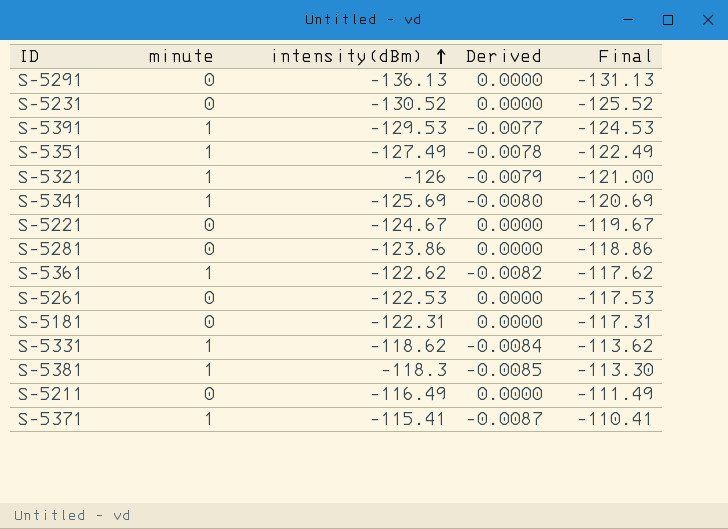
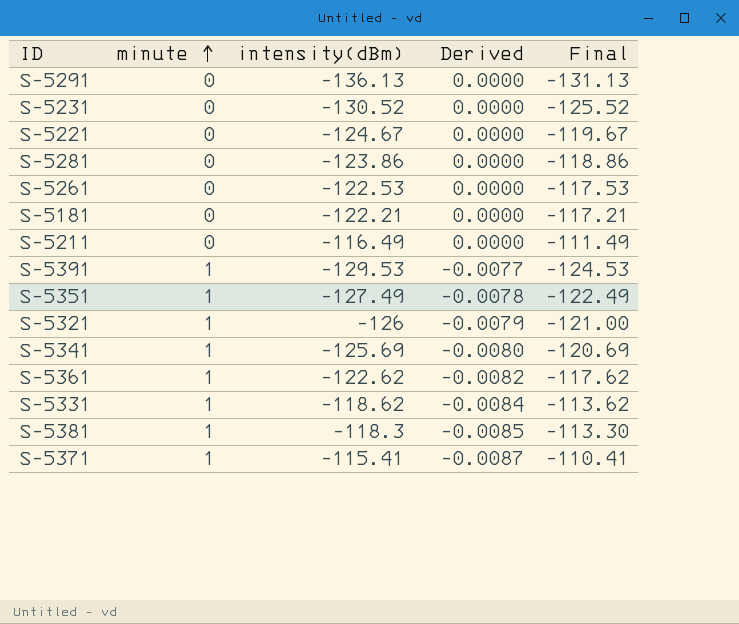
row order: intensity(dBm) ascending -> minute ascending
S-5181 | intensity(dBm): -122.31 -> -122.21
S-5181 | Final: -117.31 -> -117.21

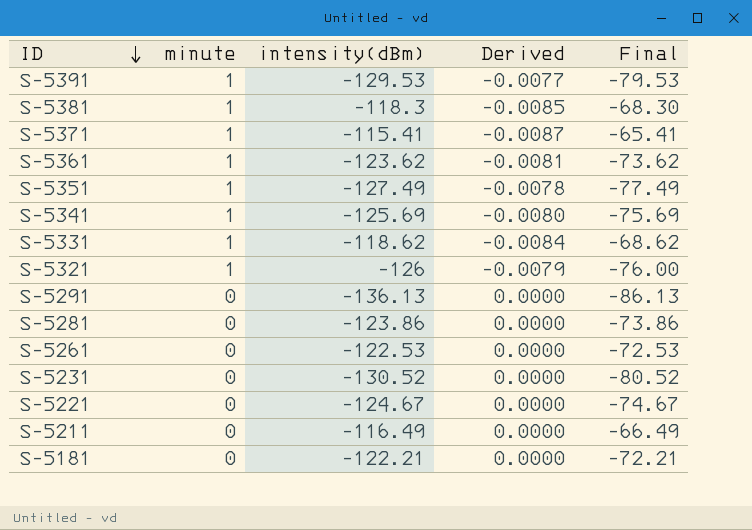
row order: minute ascending -> ID descending
column Final | formula: [intensity(dBm)] + 5 -> [intensity(dBm)] + 50
S-5361 | intensity(dBm): -122.62 -> -123.62
S-5361 | Derived: -0.0082 -> -0.0081

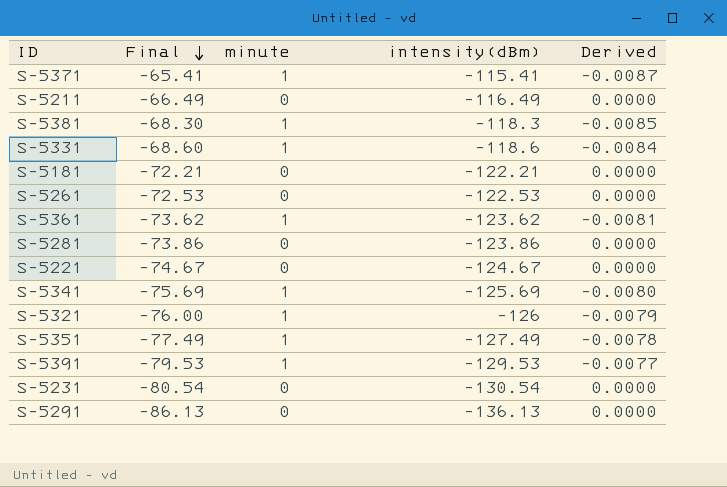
row order: ID descending -> Final descending
column Final | position: 5 -> 2
S-5331 | Final: -68.62 -> -68.60
S-5331 | intensity(dBm): -118.62 -> -118.6
S-5231 | Final: -80.52 -> -80.54
S-5231 | intensity(dBm): -130.52 -> -130.54

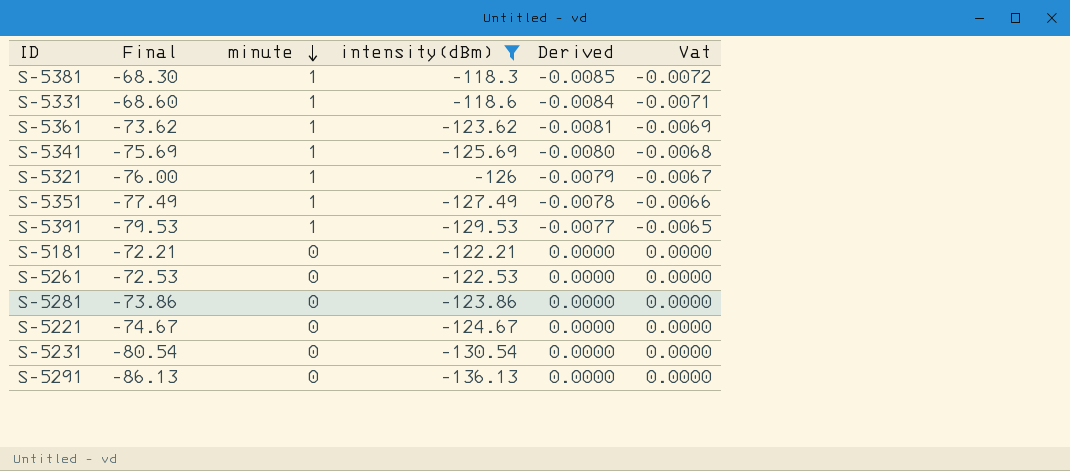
filter: none -> intensity(dBm) <= -118.3
row order: Final descending -> minute descending
column Vat | formula: none -> [Derived] * 0.85

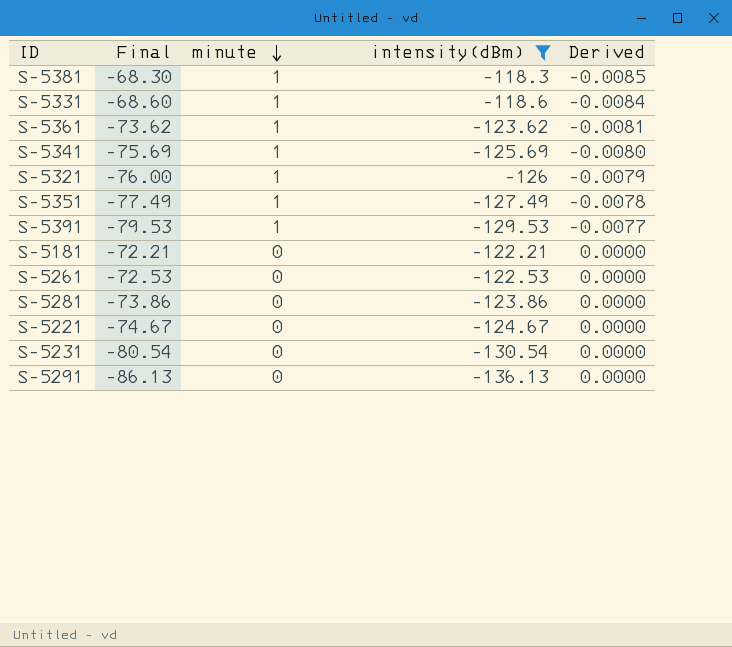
column Vat | formula: [Derived] * 0.85 -> none

